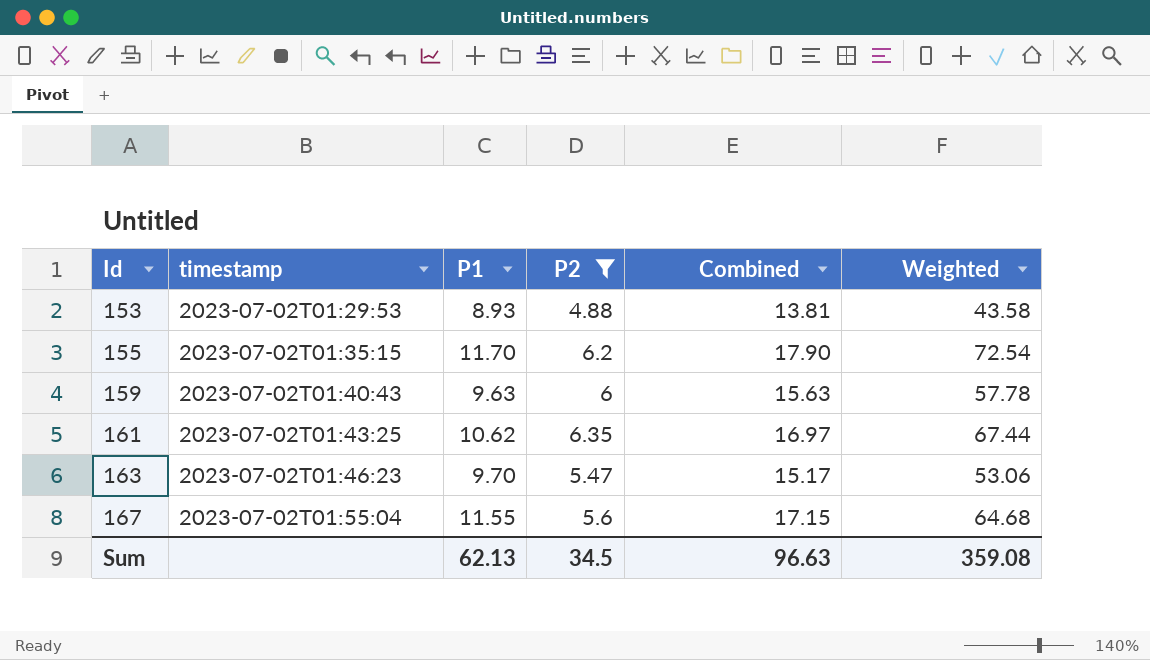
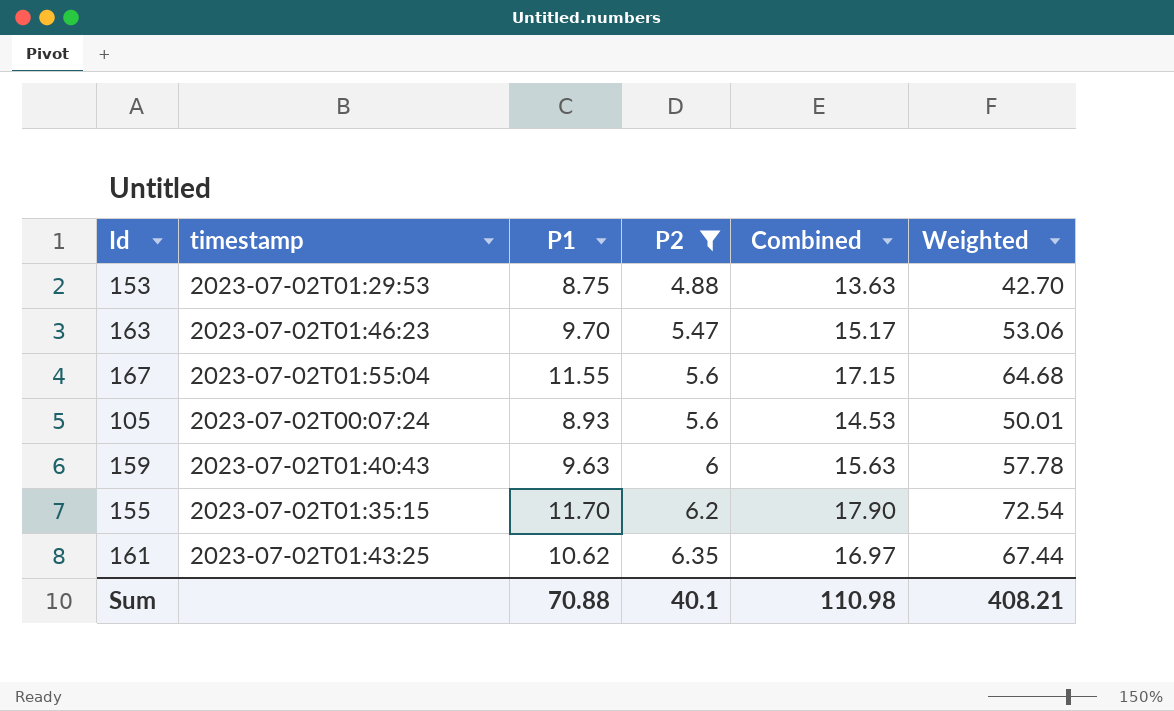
row order: Id ascending -> P2 ascending
153 | P1: 8.93 -> 8.75
153 | Combined: 13.81 -> 13.63
153 | Weighted: 43.58 -> 42.70
row 105: none -> 2023-07-02T00:07:24 | 8.93 | 5.6 | 14.53 | 50.01
Sum | P1: 62.13 -> 70.88
Sum | P2: 34.5 -> 40.1
Sum | Combined: 96.63 -> 110.98
Sum | Weighted: 359.08 -> 408.21

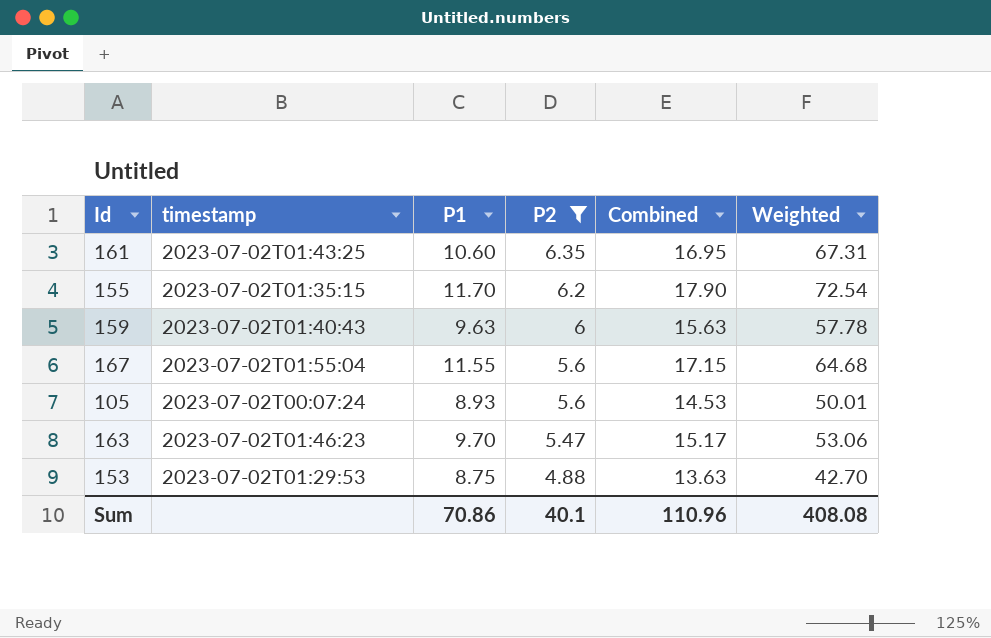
row order: P2 ascending -> P2 descending
161 | P1: 10.62 -> 10.60
161 | Combined: 16.97 -> 16.95
161 | Weighted: 67.44 -> 67.31
Sum | P1: 70.88 -> 70.86
Sum | Combined: 110.98 -> 110.96
Sum | Weighted: 408.21 -> 408.08

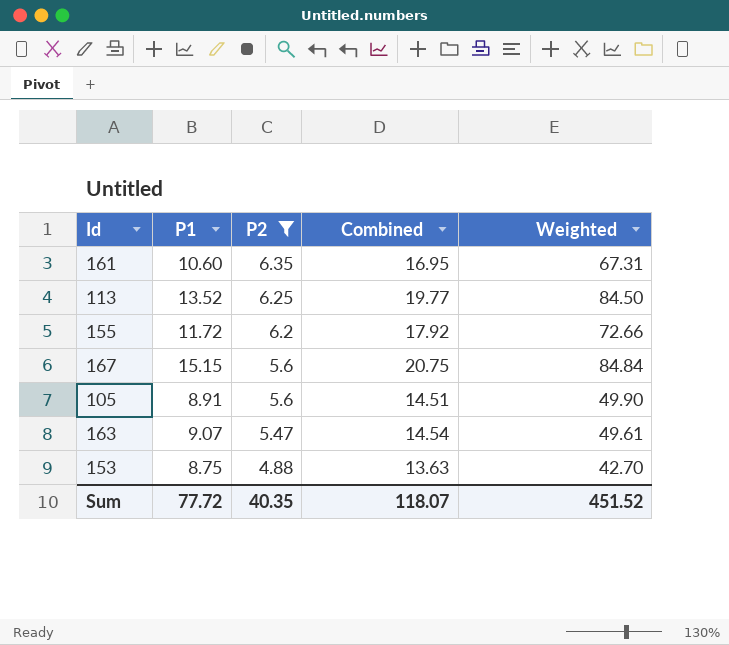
column timestamp | position: 2 -> none
row 159: 2023-07-02T01:40:43 | 9.63 | 6 | 15.63 | 57.78 -> none
row 113: none -> 13.52 | 6.25 | 19.77 | 84.50
155 | P1: 11.70 -> 11.72
155 | Combined: 17.90 -> 17.92
155 | Weighted: 72.54 -> 72.66
167 | P1: 11.55 -> 15.15
167 | Combined: 17.15 -> 20.75
167 | Weighted: 64.68 -> 84.84
105 | P1: 8.93 -> 8.91
105 | Combined: 14.53 -> 14.51
105 | Weighted: 50.01 -> 49.90
163 | P1: 9.70 -> 9.07
163 | Combined: 15.17 -> 14.54
163 | Weighted: 53.06 -> 49.61
Sum | P1: 70.86 -> 77.72
Sum | P2: 40.1 -> 40.35
Sum | Combined: 110.96 -> 118.07
Sum | Weighted: 408.08 -> 451.52

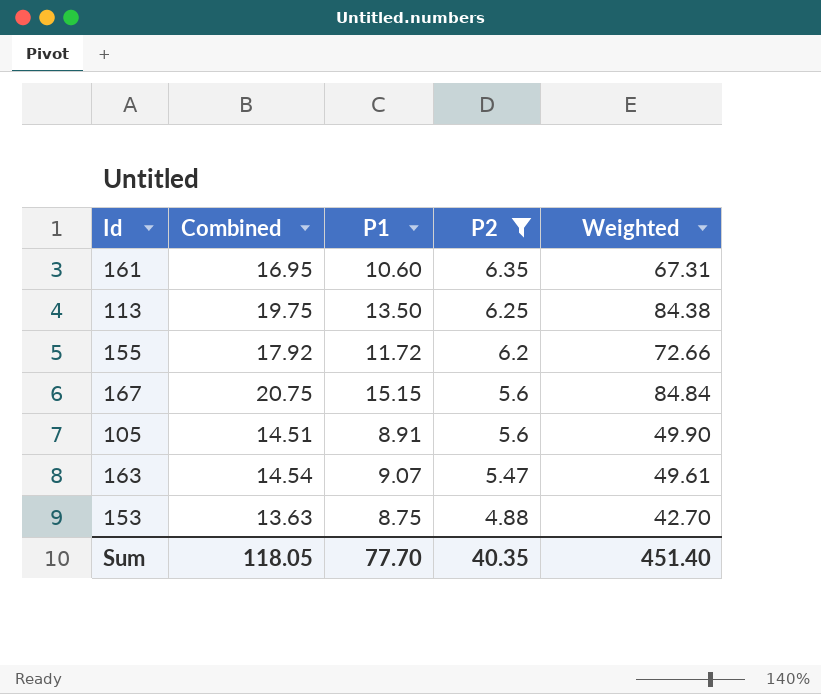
column Combined | position: 4 -> 2
113 | Combined: 19.77 -> 19.75
113 | P1: 13.52 -> 13.50
113 | Weighted: 84.50 -> 84.38
Sum | Combined: 118.07 -> 118.05
Sum | P1: 77.72 -> 77.70
Sum | Weighted: 451.52 -> 451.40

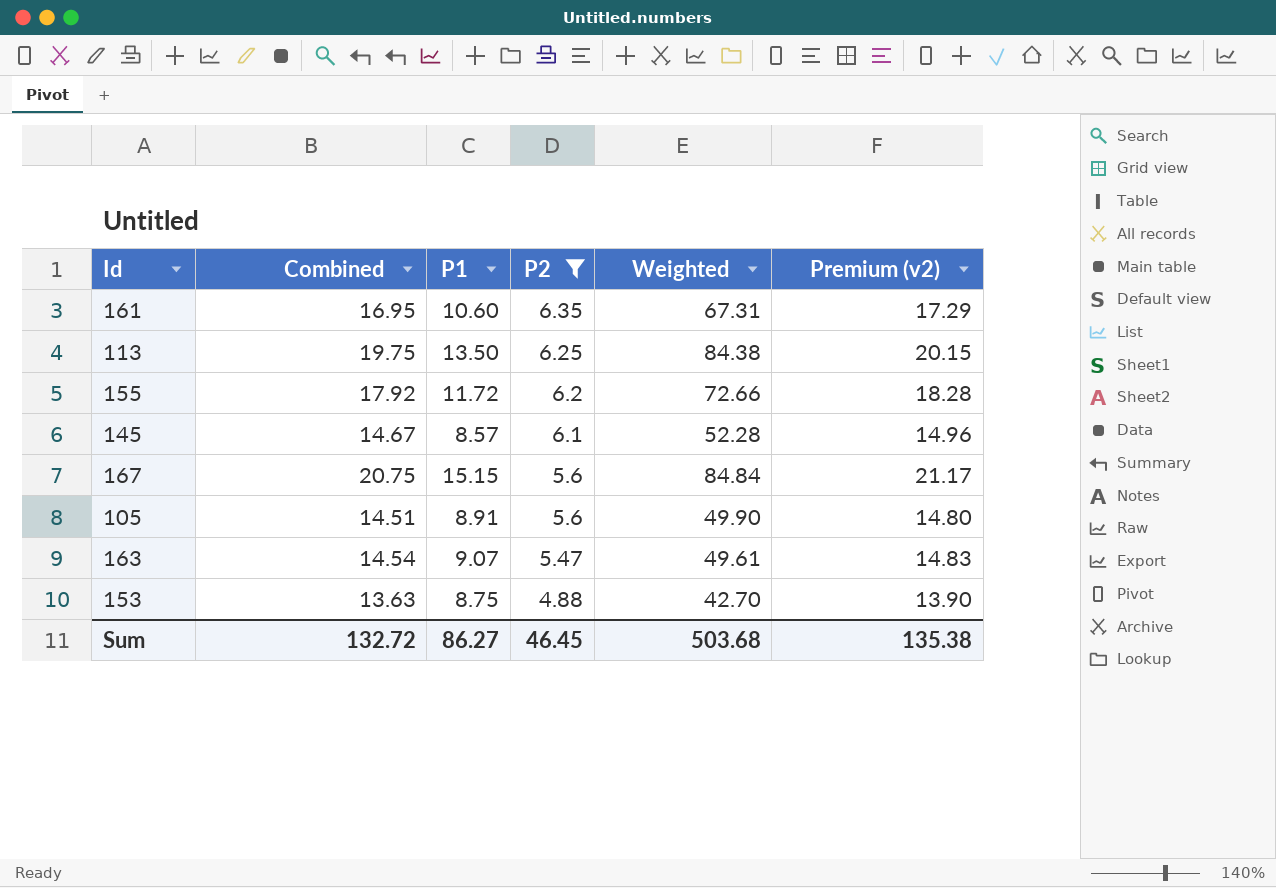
column Premium (v2) | formula: none -> [Combined] * 1.02
row 145: none -> 14.67 | 8.57 | 6.1 | 52.28 | 14.96
Sum | Combined: 118.05 -> 132.72
Sum | P1: 77.70 -> 86.27
Sum | P2: 40.35 -> 46.45
Sum | Weighted: 451.40 -> 503.68

